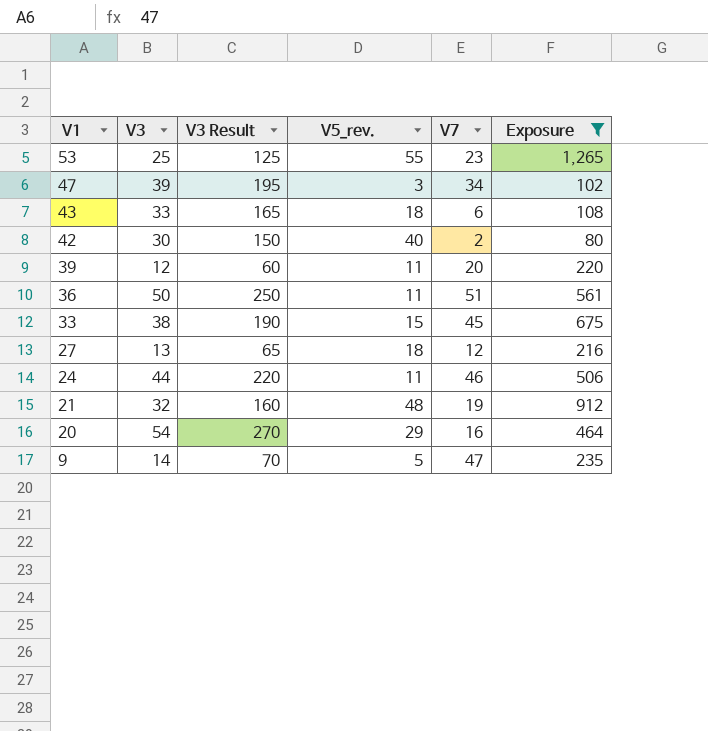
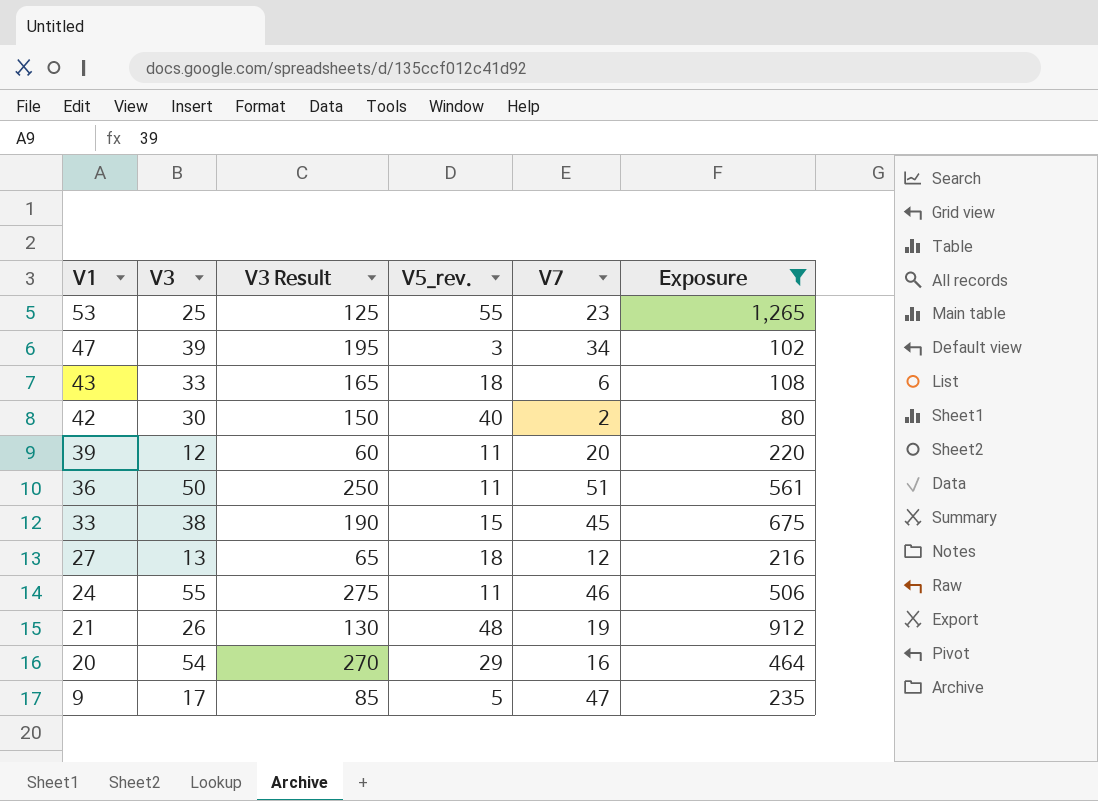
24 | V3: 44 -> 55
24 | V3 Result: 220 -> 275
21 | V3: 32 -> 26
21 | V3 Result: 160 -> 130
9 | V3: 14 -> 17
9 | V3 Result: 70 -> 85

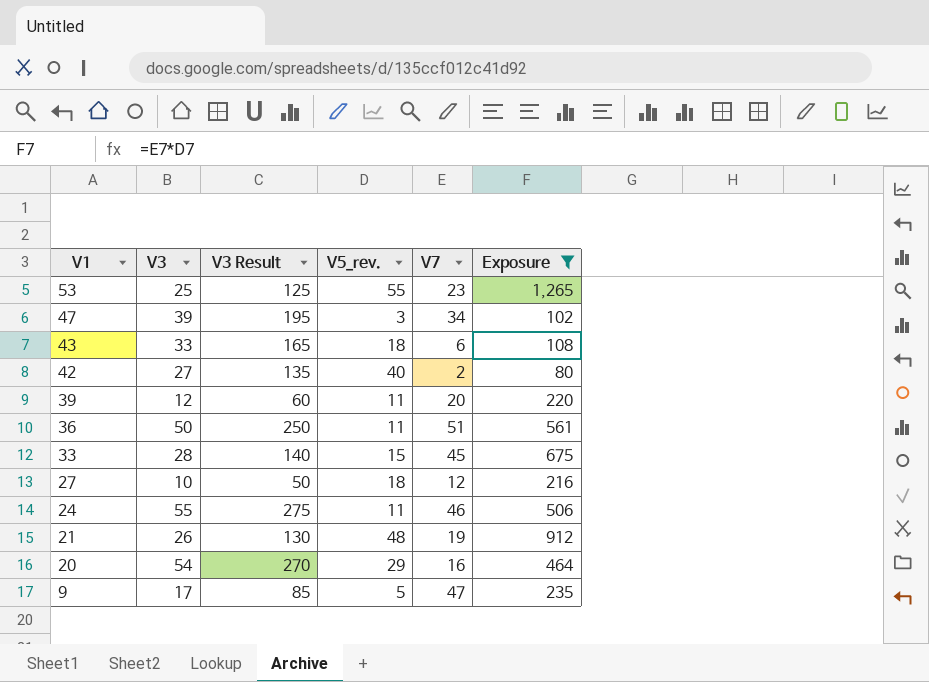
42 | V3: 30 -> 27
42 | V3 Result: 150 -> 135
33 | V3: 38 -> 28
33 | V3 Result: 190 -> 140
27 | V3: 13 -> 10
27 | V3 Result: 65 -> 50

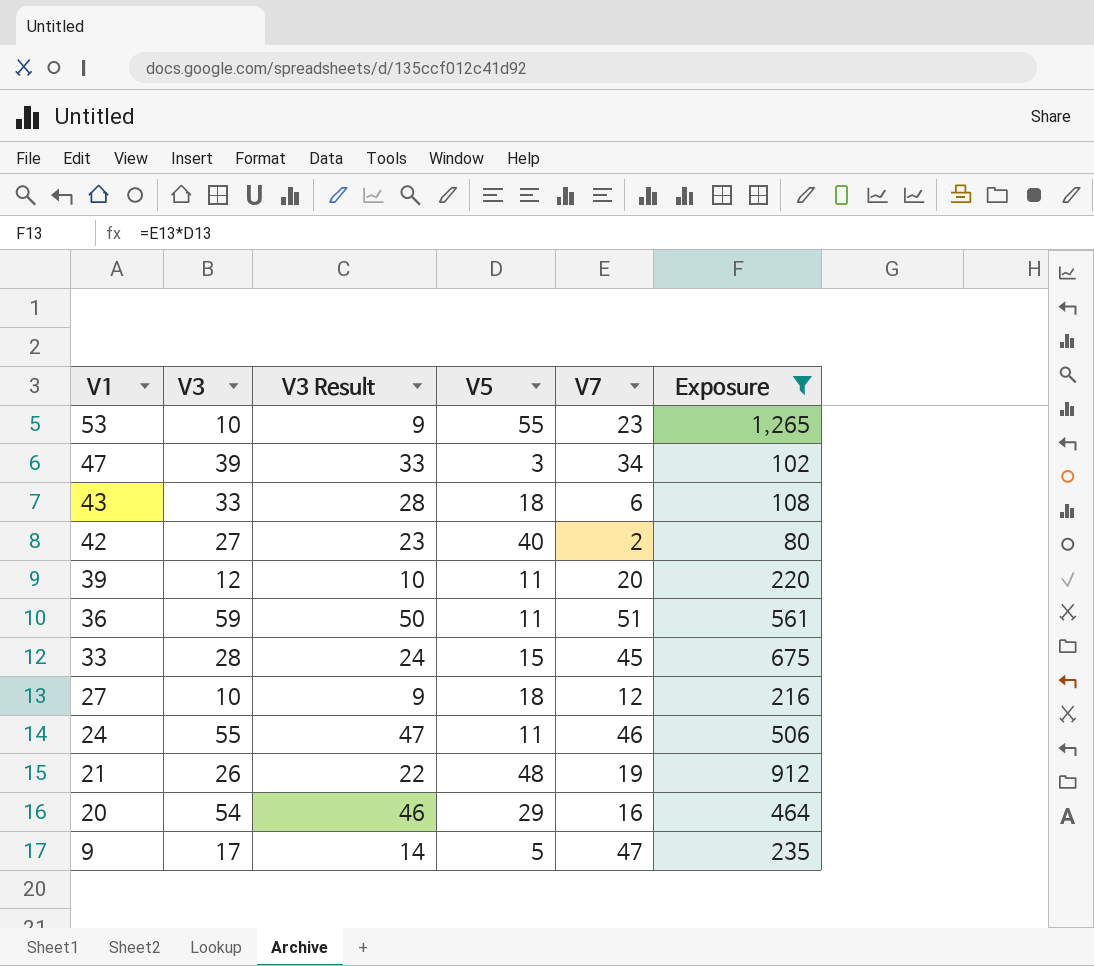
column V3 Result | formula: [V3] * 5 -> [V3] * 0.85
column name: V5_rev. -> V5
53 | V3: 25 -> 10
36 | V3: 50 -> 59

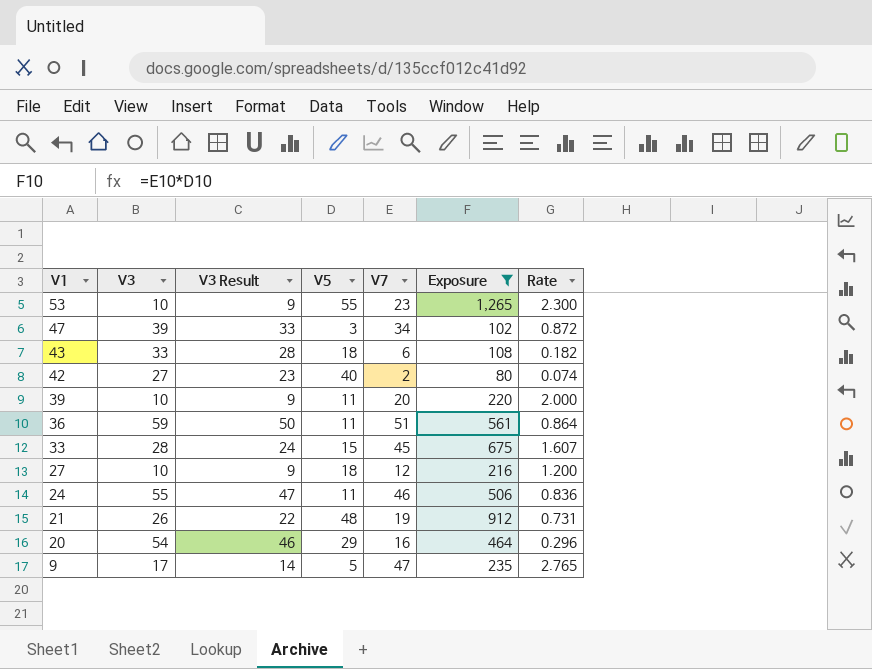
column Rate | formula: none -> [V7] / [V3]
39 | V3: 12 -> 10
39 | V3 Result: 10 -> 9

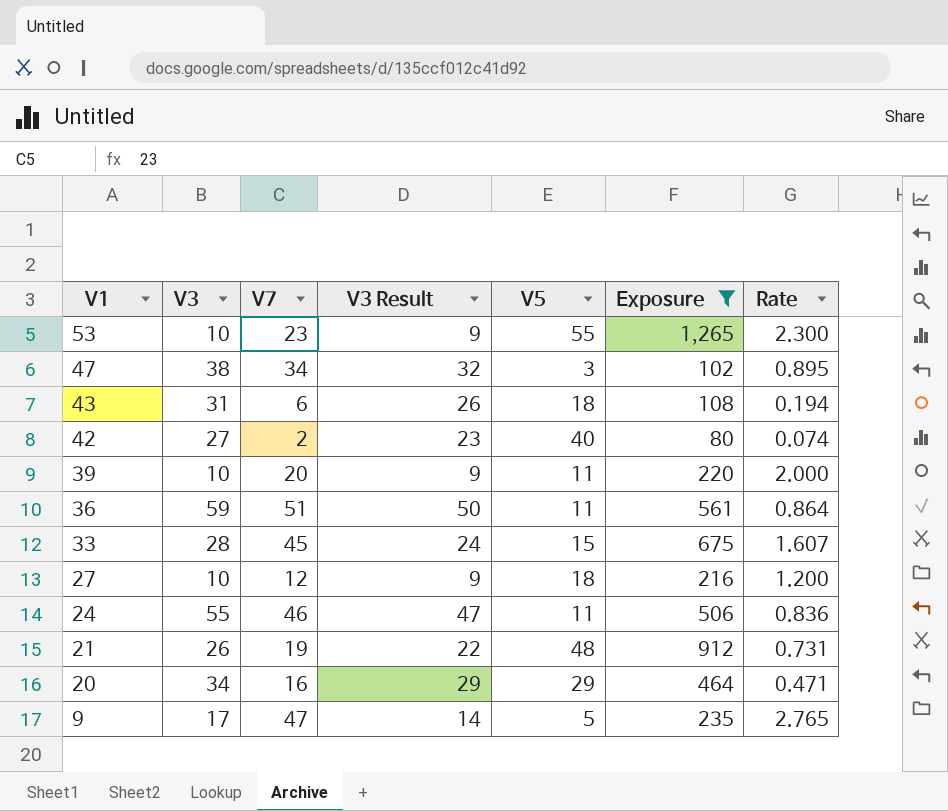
column V7 | position: 5 -> 3
47 | V3: 39 -> 38
47 | V3 Result: 33 -> 32
47 | Rate: 0.872 -> 0.895
43 | V3: 33 -> 31
43 | V3 Result: 28 -> 26
43 | Rate: 0.182 -> 0.194
20 | V3: 54 -> 34
20 | V3 Result: 46 -> 29
20 | Rate: 0.296 -> 0.471

